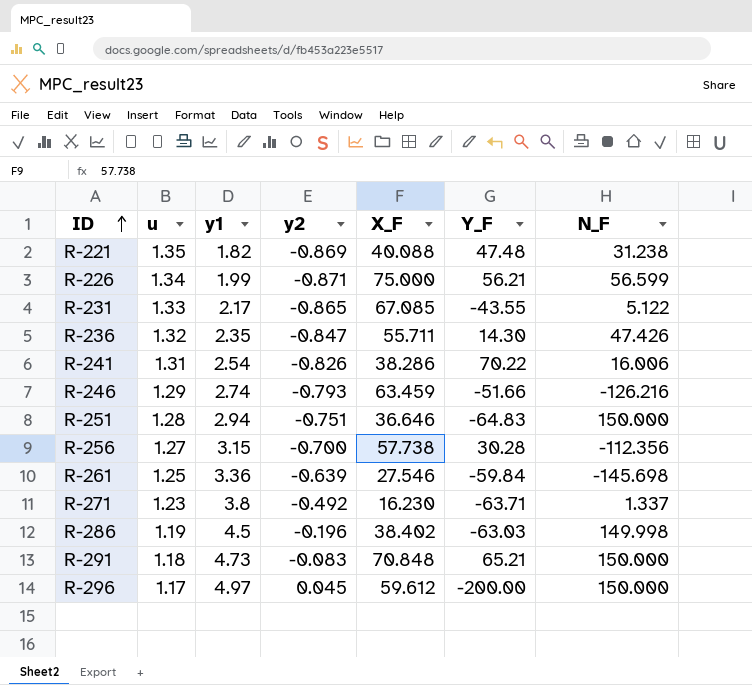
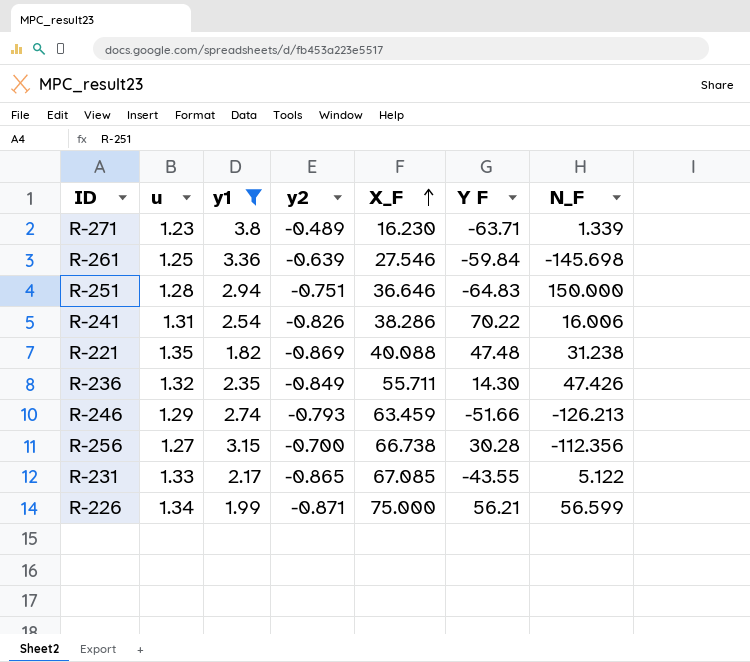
filter: none -> y1 <= 3.8
row order: ID ascending -> X_F ascending
column name: Y_F -> Y F
R-271 | y2: -0.492 -> -0.489
R-271 | N_F: 1.337 -> 1.339
R-236 | y2: -0.847 -> -0.849
R-246 | N_F: -126.216 -> -126.213
R-256 | X_F: 57.738 -> 66.738

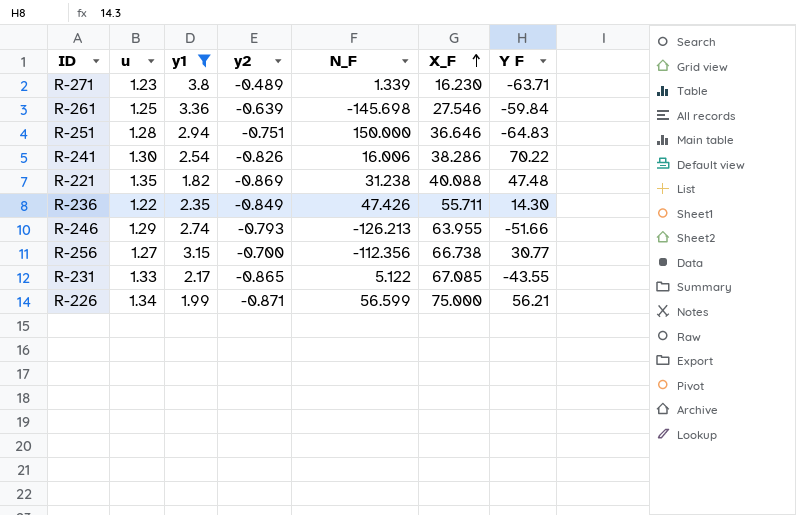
column N_F | position: 7 -> 5
R-241 | u: 1.31 -> 1.30
R-236 | u: 1.32 -> 1.22
R-246 | X_F: 63.459 -> 63.955
R-256 | Y F: 30.28 -> 30.77

